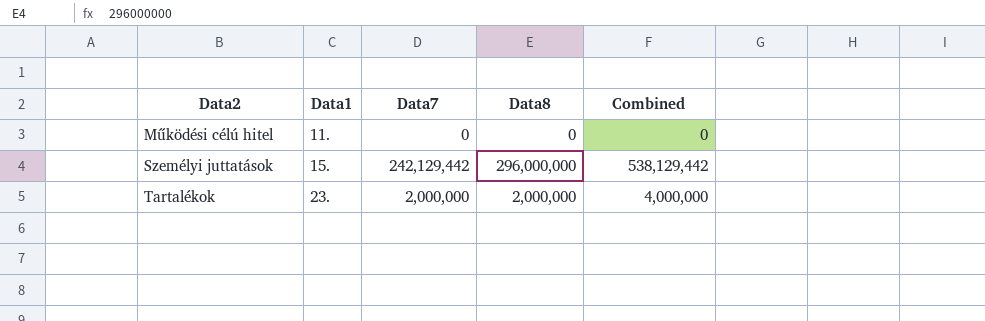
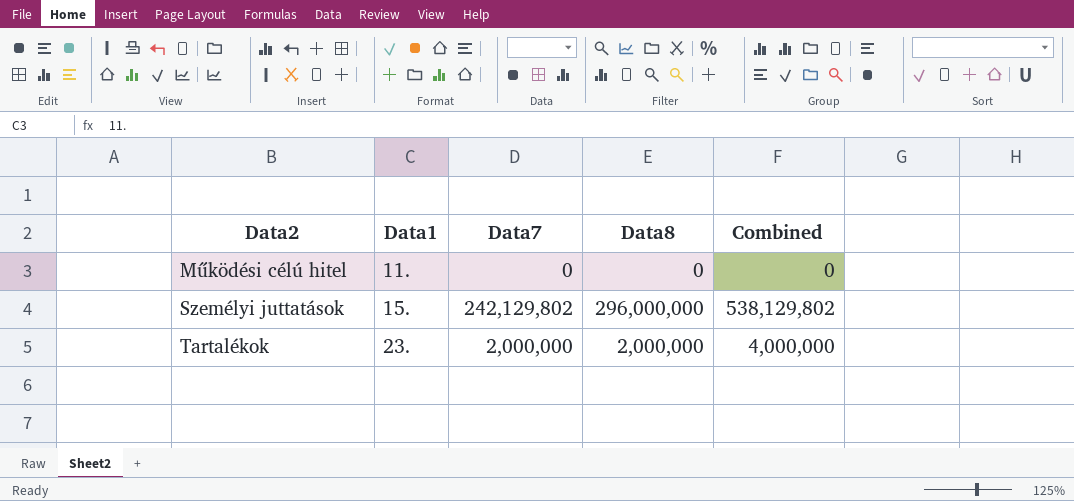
Személyi juttatások | Data7: 242,129,442 -> 242,129,802
Személyi juttatások | Combined: 538,129,442 -> 538,129,802

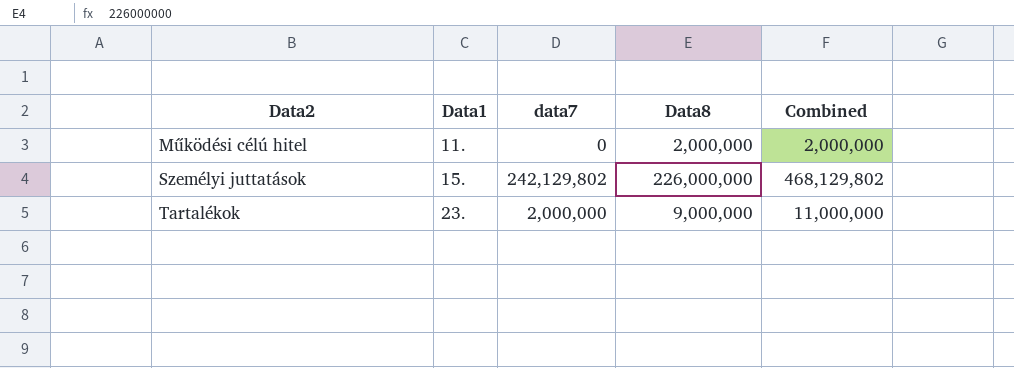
column name: Data7 -> data7
Működési célú hitel | Data8: 0 -> 2,000,000
Működési célú hitel | Combined: 0 -> 2,000,000
Személyi juttatások | Data8: 296,000,000 -> 226,000,000
Személyi juttatások | Combined: 538,129,802 -> 468,129,802
Tartalékok | Data8: 2,000,000 -> 9,000,000
Tartalékok | Combined: 4,000,000 -> 11,000,000

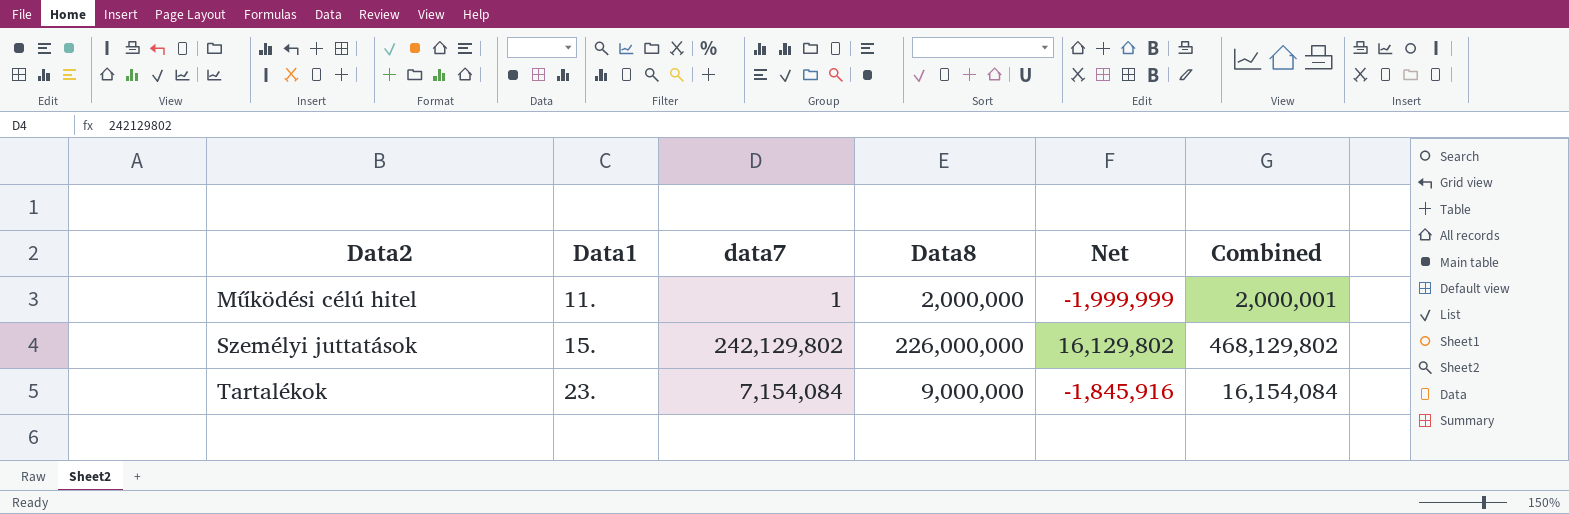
column Net | formula: none -> [data7] - [Data8]
Működési célú hitel | data7: 0 -> 1
Működési célú hitel | Combined: 2,000,000 -> 2,000,001
Tartalékok | data7: 2,000,000 -> 7,154,084
Tartalékok | Combined: 11,000,000 -> 16,154,084

